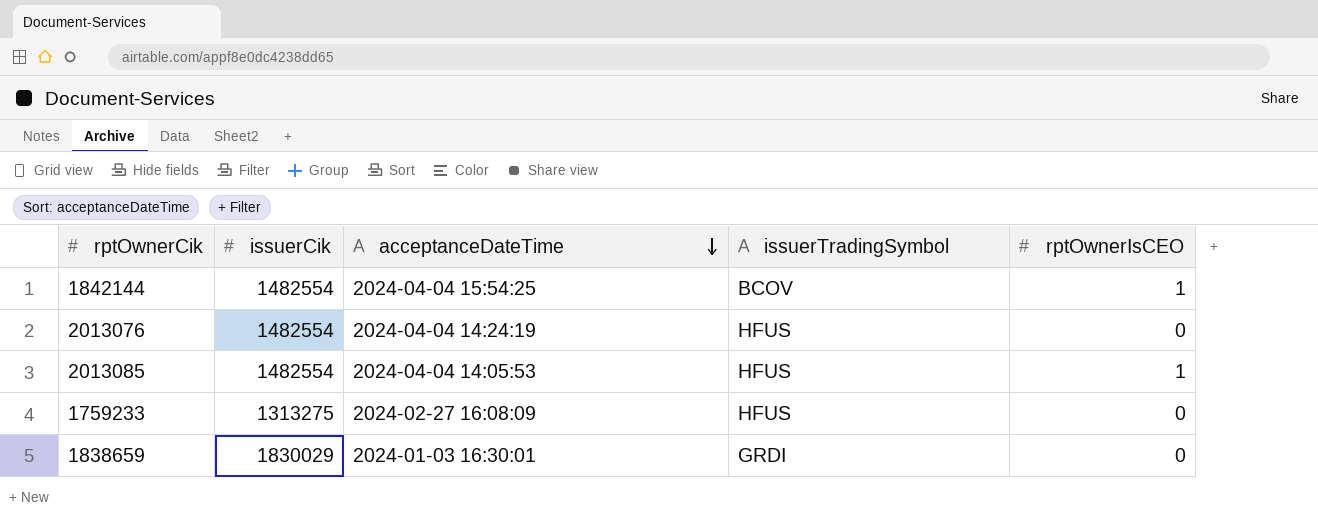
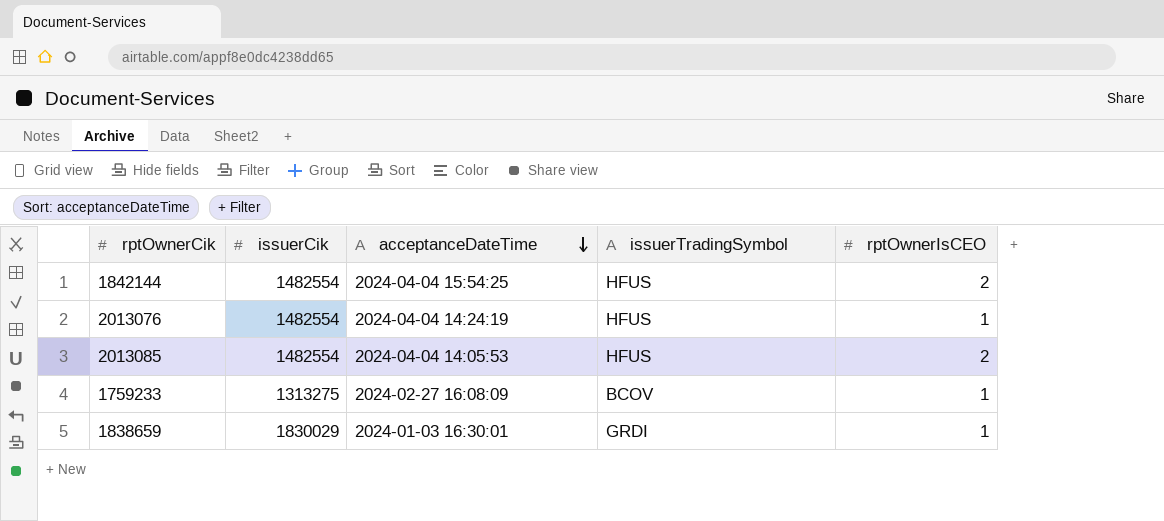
1842144 | issuerTradingSymbol: BCOV -> HFUS
1842144 | rptOwnerIsCEO: 1 -> 2
2013076 | rptOwnerIsCEO: 0 -> 1
2013085 | rptOwnerIsCEO: 1 -> 2
1759233 | issuerTradingSymbol: HFUS -> BCOV
1759233 | rptOwnerIsCEO: 0 -> 1
1838659 | rptOwnerIsCEO: 0 -> 1

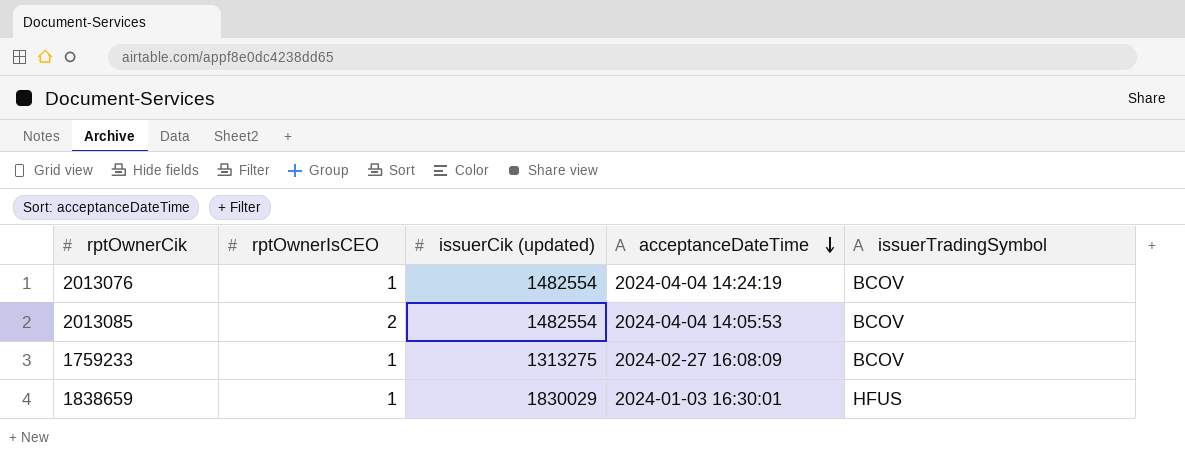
column rptOwnerIsCEO | position: 5 -> 2
column name: issuerCik -> issuerCik (updated)
row 1842144: 1482554 | 2024-04-04 15:54:25 | HFUS | 2 -> none
2013076 | issuerTradingSymbol: HFUS -> BCOV
2013085 | issuerTradingSymbol: HFUS -> BCOV
1838659 | issuerTradingSymbol: GRDI -> HFUS

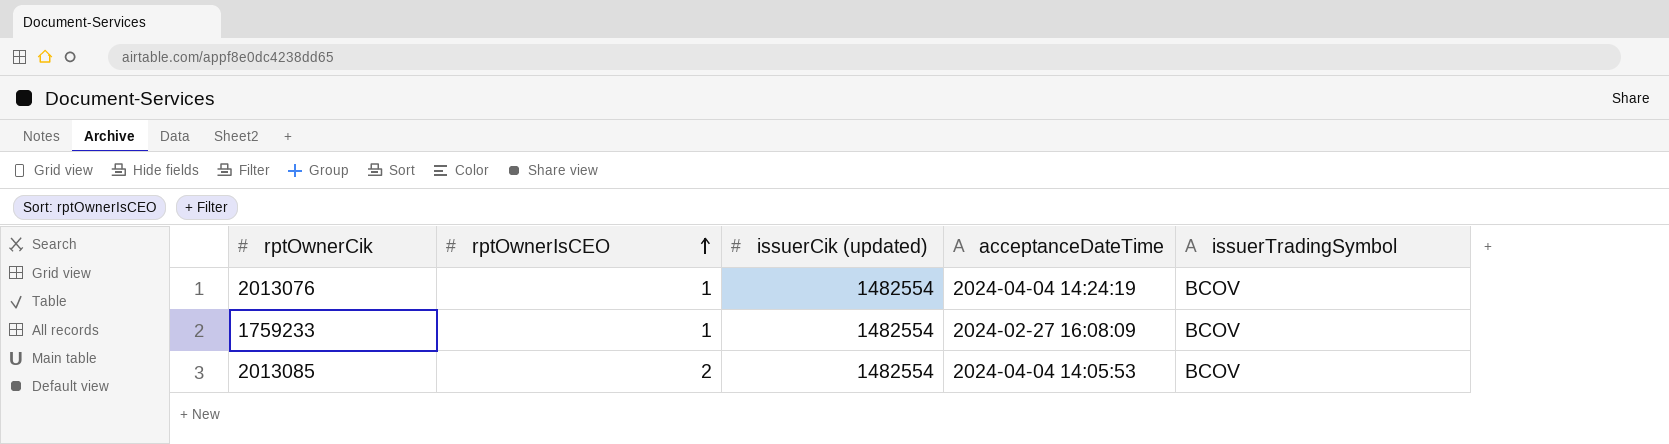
row order: acceptanceDateTime descending -> rptOwnerIsCEO ascending
row 1838659: 1 | 1830029 | 2024-01-03 16:30:01 | HFUS -> none
1759233 | issuerCik (updated): 1313275 -> 1482554

